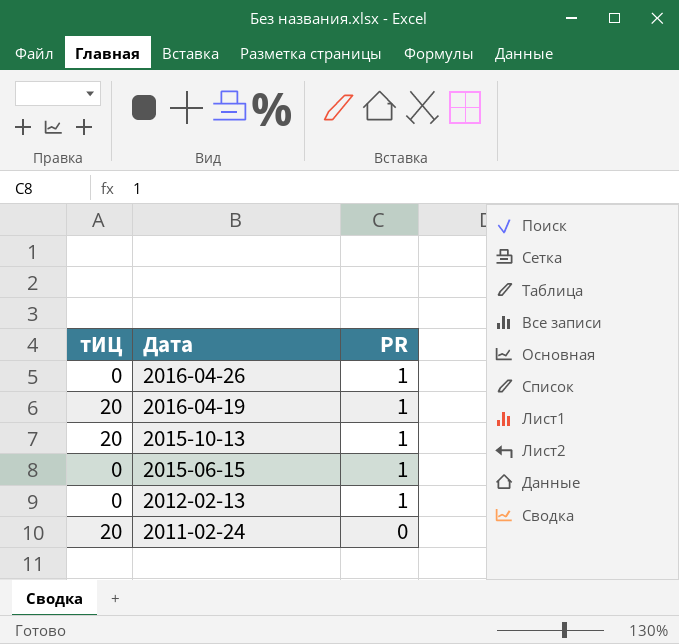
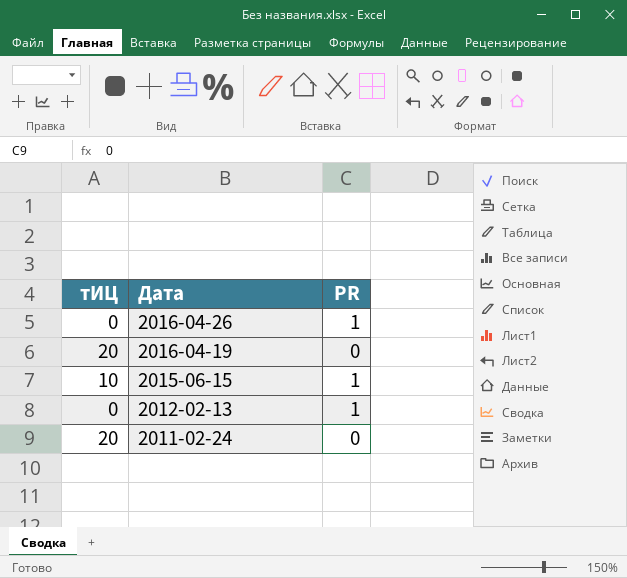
row 2015-10-13: 20 | 1 -> none
2016-04-19 | PR: 1 -> 0
2015-06-15 | тИЦ: 0 -> 10

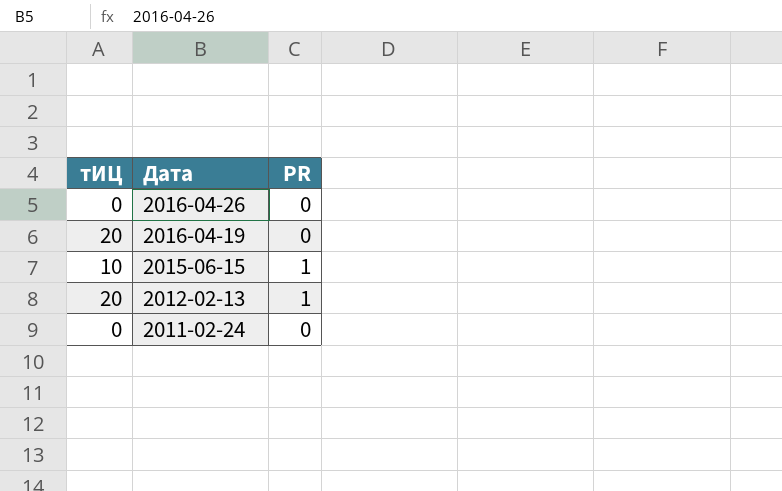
2016-04-26 | PR: 1 -> 0
2012-02-13 | тИЦ: 0 -> 20
2011-02-24 | тИЦ: 20 -> 0

